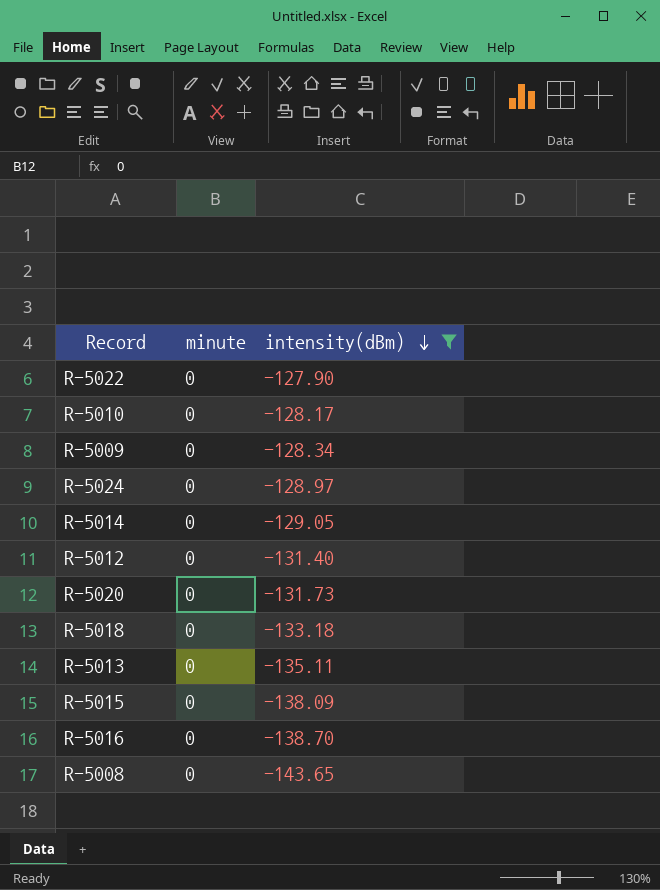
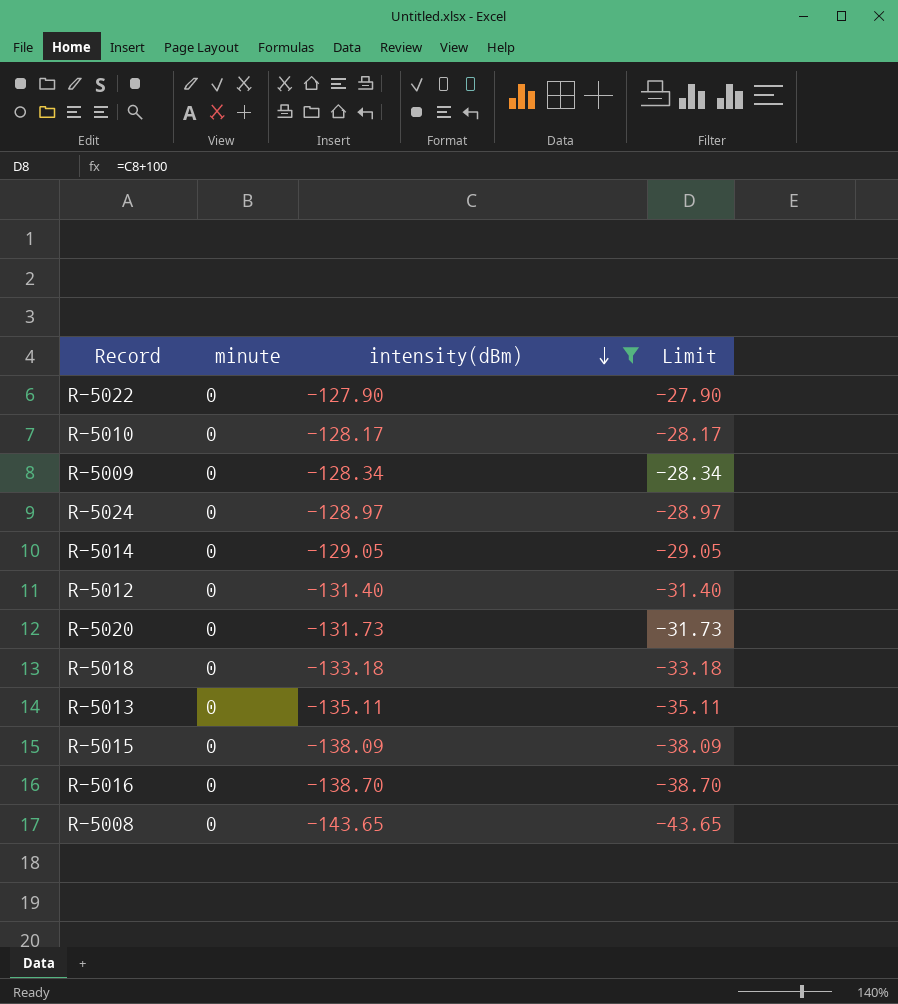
column Limit | formula: none -> [intensity(dBm)] + 100

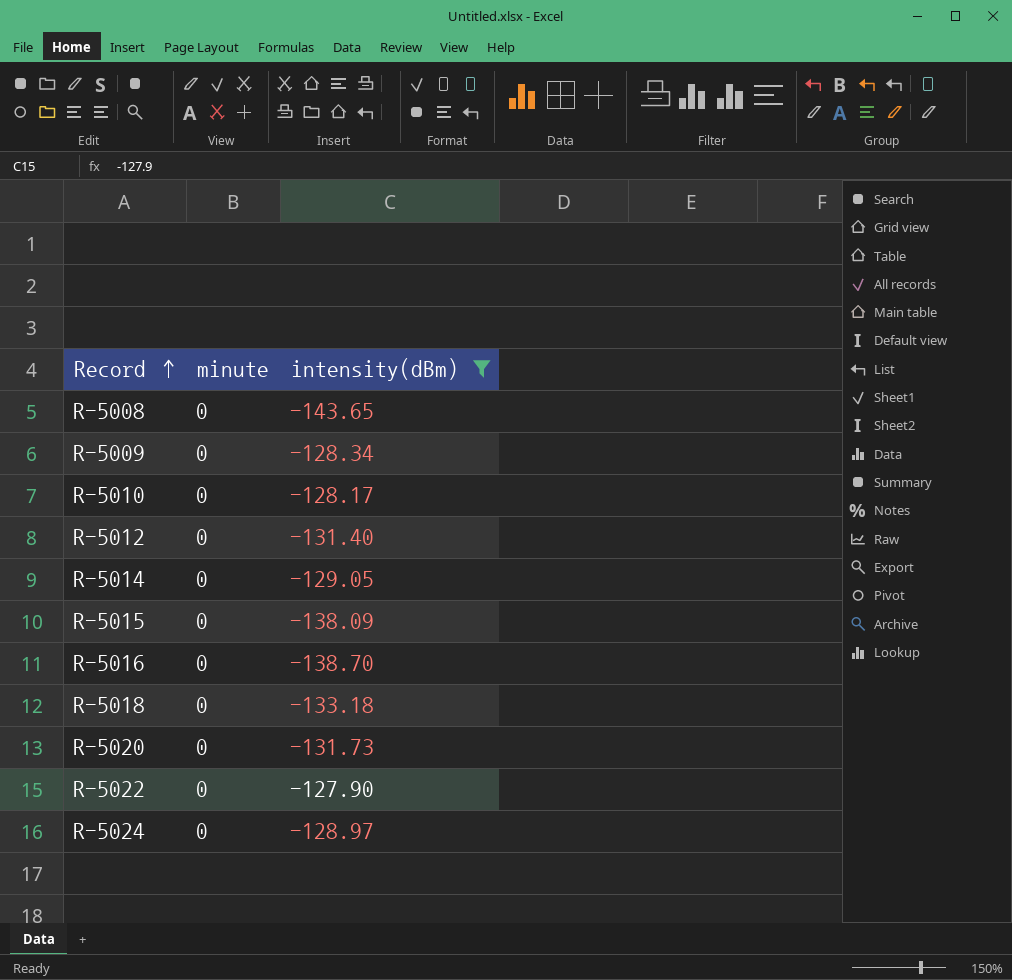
row order: intensity(dBm) descending -> Record ascending
column Limit | formula: [intensity(dBm)] + 100 -> none
row R-5013: 0 | -135.11 | -35.11 -> none

